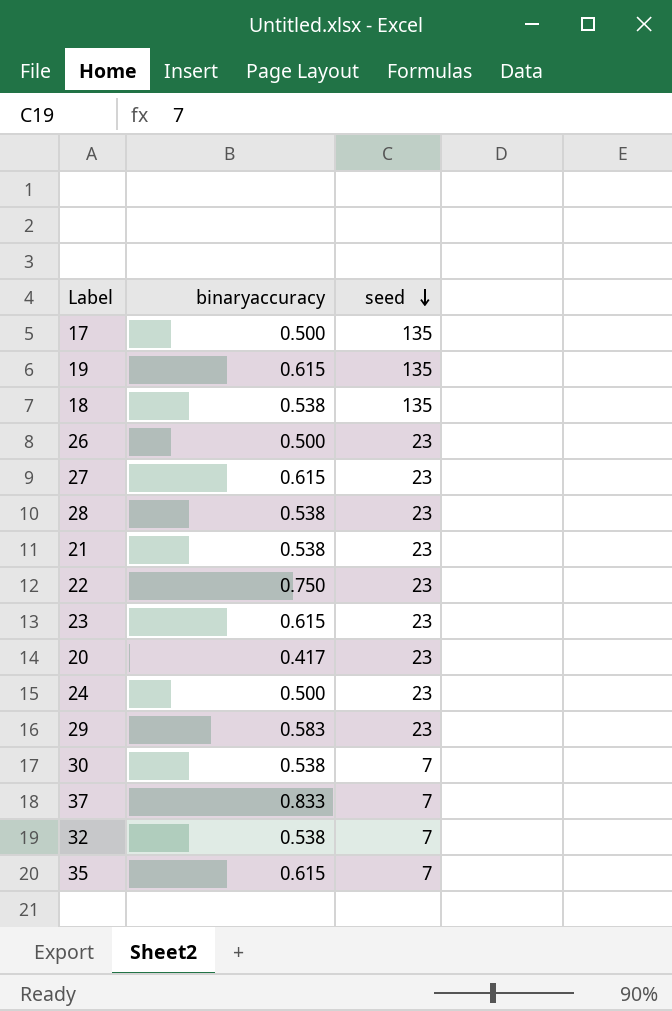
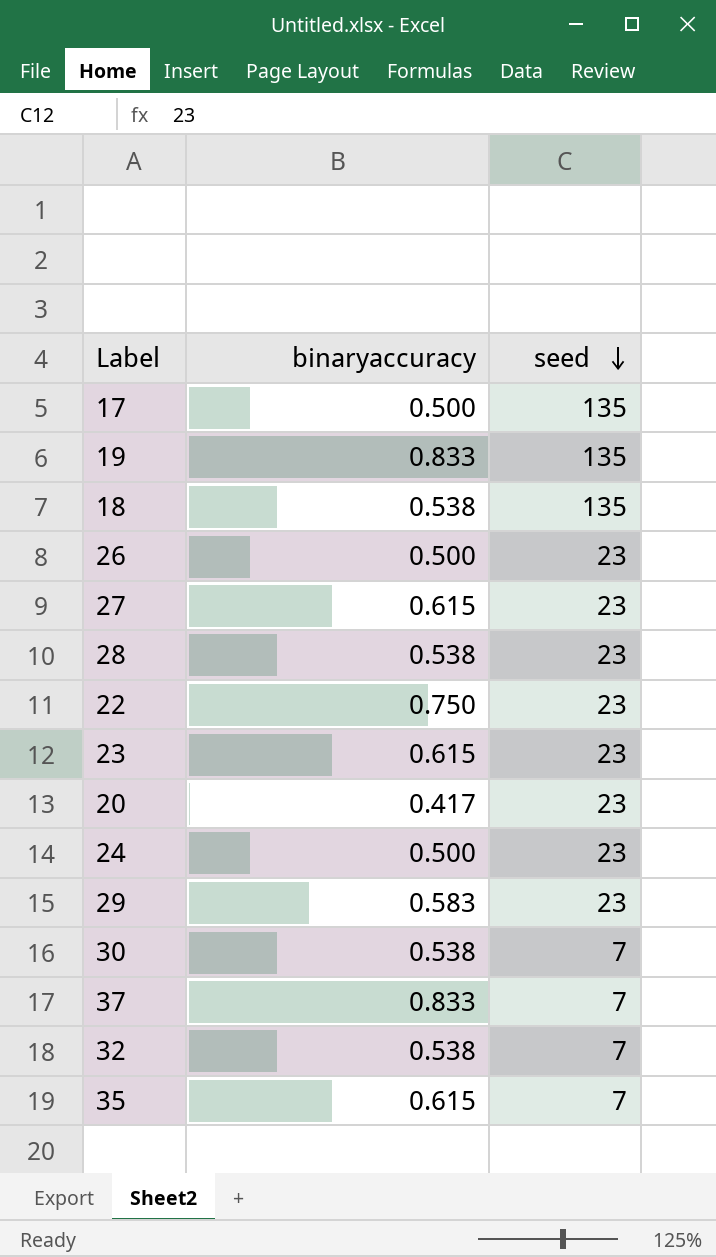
row 21: 0.538 | 23 -> none
19 | binaryaccuracy: 0.615 -> 0.833

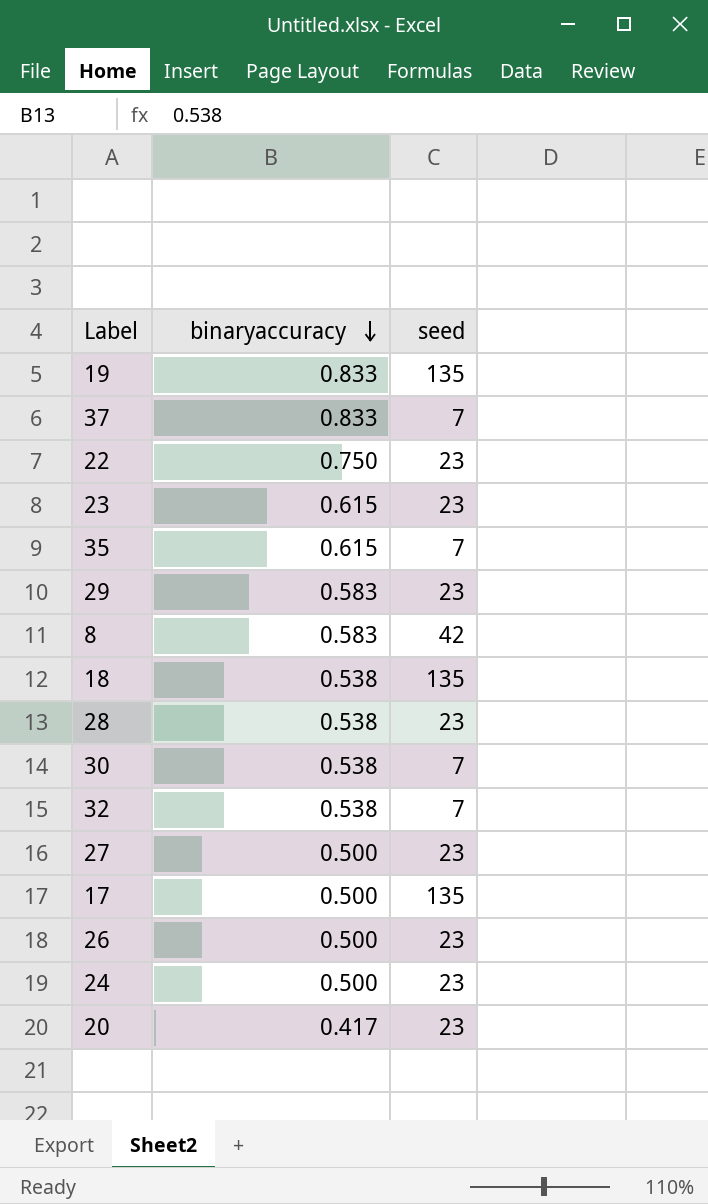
row order: seed descending -> binaryaccuracy descending
row 8: none -> 0.583 | 42
27 | binaryaccuracy: 0.615 -> 0.500

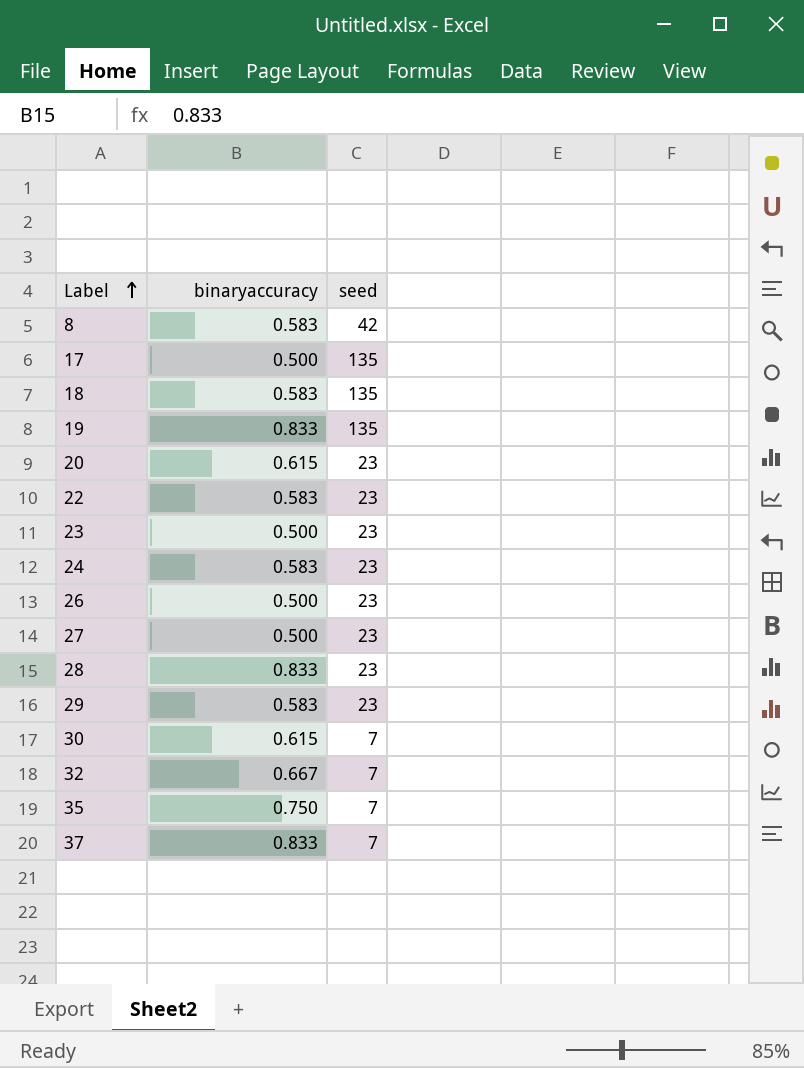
row order: binaryaccuracy descending -> Label ascending
18 | binaryaccuracy: 0.538 -> 0.583
20 | binaryaccuracy: 0.417 -> 0.615
22 | binaryaccuracy: 0.750 -> 0.583
23 | binaryaccuracy: 0.615 -> 0.500
24 | binaryaccuracy: 0.500 -> 0.583
28 | binaryaccuracy: 0.538 -> 0.833
30 | binaryaccuracy: 0.538 -> 0.615
32 | binaryaccuracy: 0.538 -> 0.667
35 | binaryaccuracy: 0.615 -> 0.750

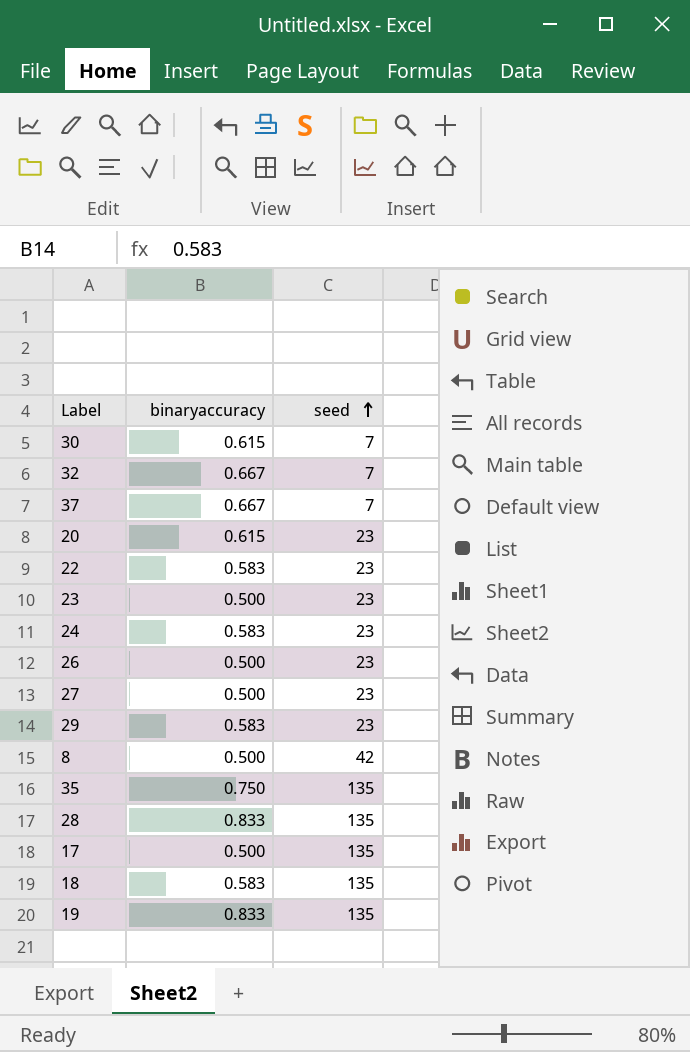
row order: Label ascending -> seed ascending
37 | binaryaccuracy: 0.833 -> 0.667
8 | binaryaccuracy: 0.583 -> 0.500
35 | seed: 7 -> 135
28 | seed: 23 -> 135

